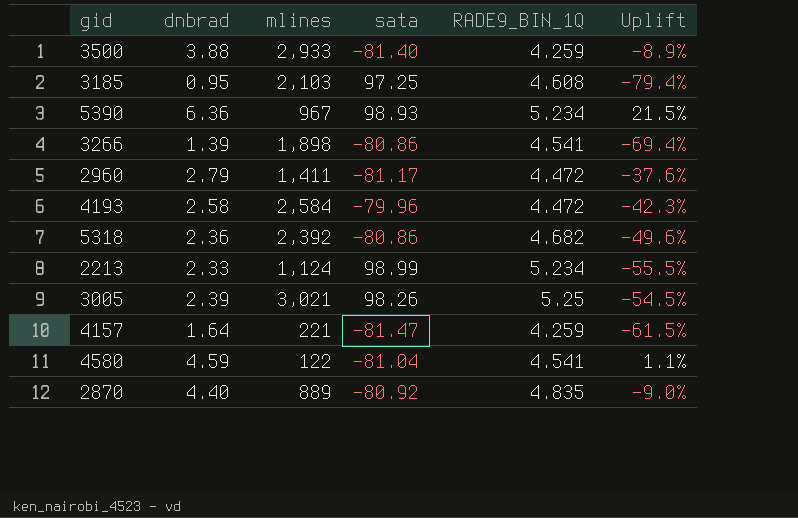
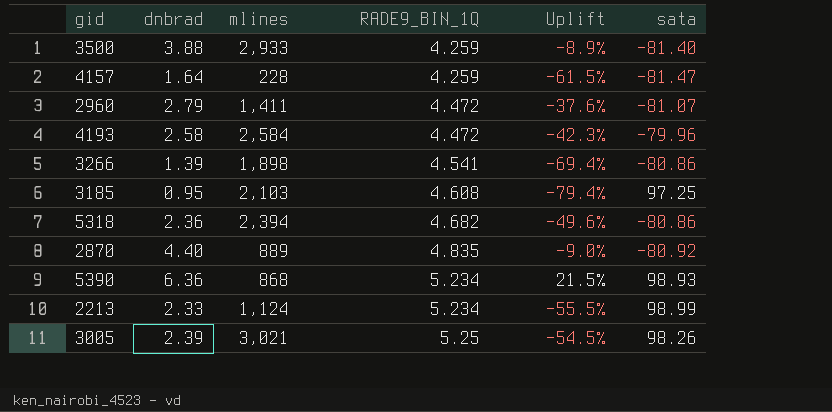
row order: none -> RADE9_BIN_1Q ascending
column sata | position: 4 -> 6
row 4580: 4.59 | 122 | -81.04 | 4.541 | 1.1% -> none
4157 | mlines: 221 -> 228
2960 | sata: -81.17 -> -81.07
5318 | mlines: 2,392 -> 2,394
5390 | mlines: 967 -> 868

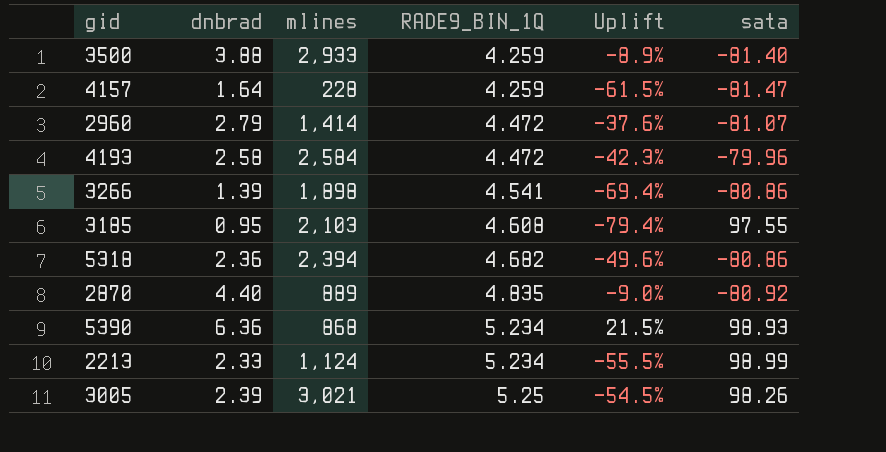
2960 | mlines: 1,411 -> 1,414
3185 | sata: 97.25 -> 97.55

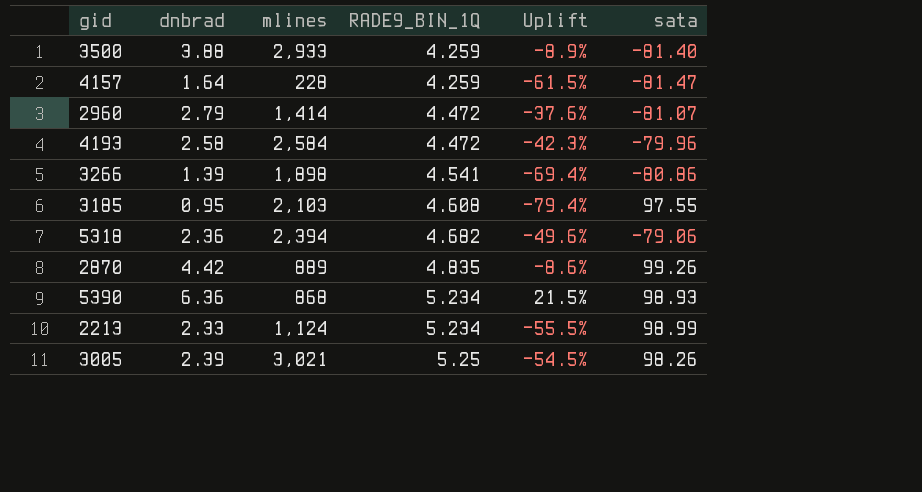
5318 | sata: -80.86 -> -79.06
2870 | dnbrad: 4.40 -> 4.42
2870 | Uplift: -9.0% -> -8.6%
2870 | sata: -80.92 -> 99.26

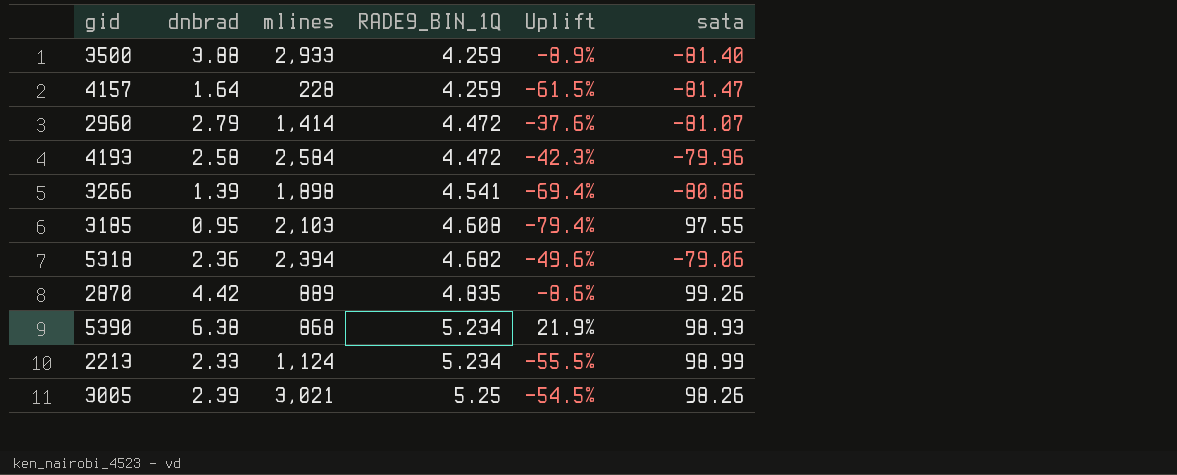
5390 | dnbrad: 6.36 -> 6.38
5390 | Uplift: 21.5% -> 21.9%

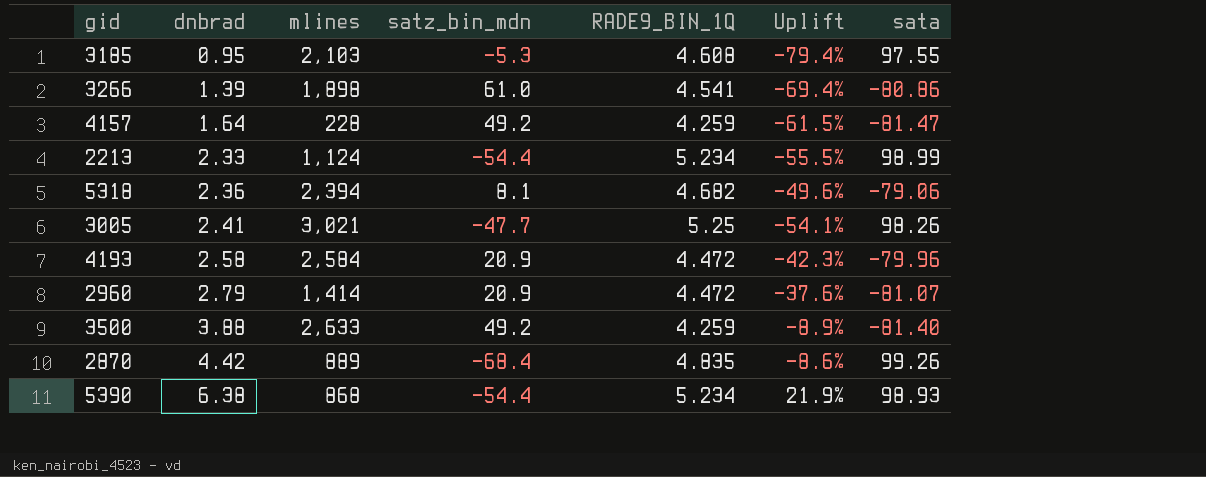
row order: RADE9_BIN_1Q ascending -> dnbrad ascending
column satz_bin_mdn | position: none -> 4
3005 | dnbrad: 2.39 -> 2.41
3005 | Uplift: -54.5% -> -54.1%
3500 | mlines: 2,933 -> 2,633

